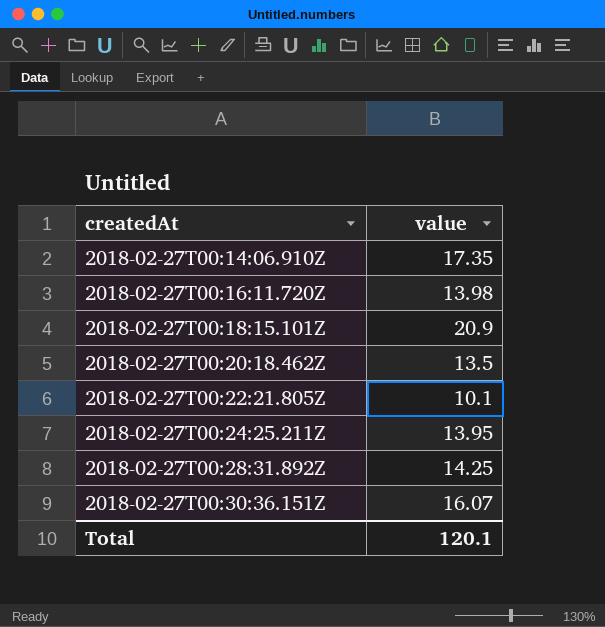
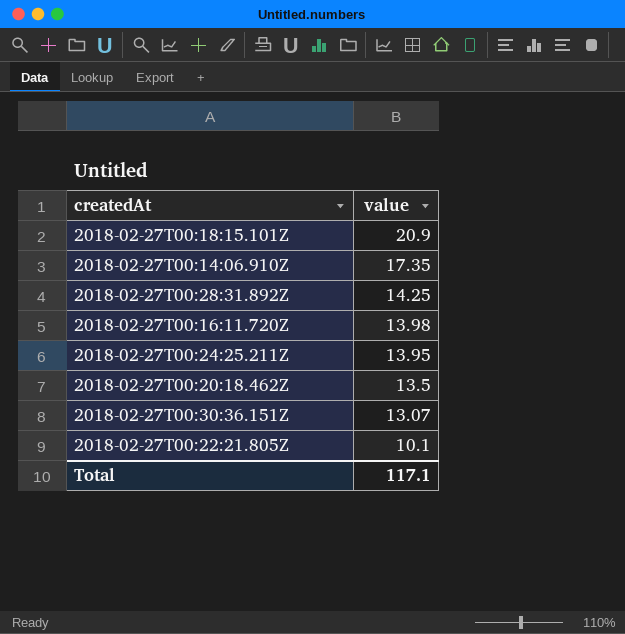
row order: createdAt ascending -> value descending
2018-02-27T00:30:36.151Z | value: 16.07 -> 13.07
Total | value: 120.1 -> 117.1

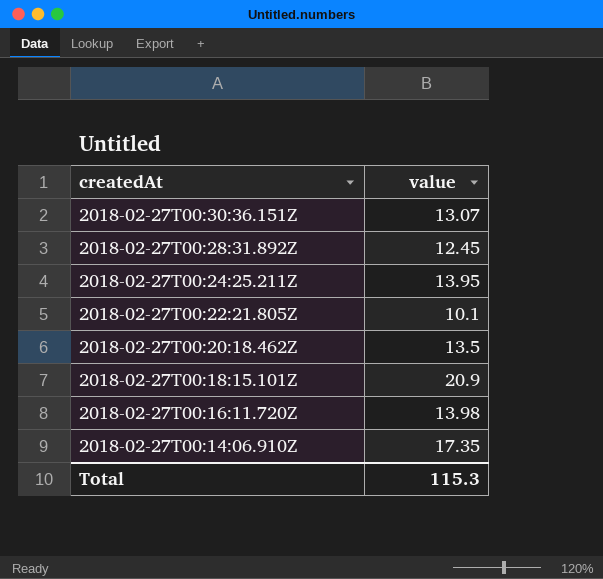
row order: value descending -> createdAt descending
2018-02-27T00:28:31.892Z | value: 14.25 -> 12.45
Total | value: 117.1 -> 115.3

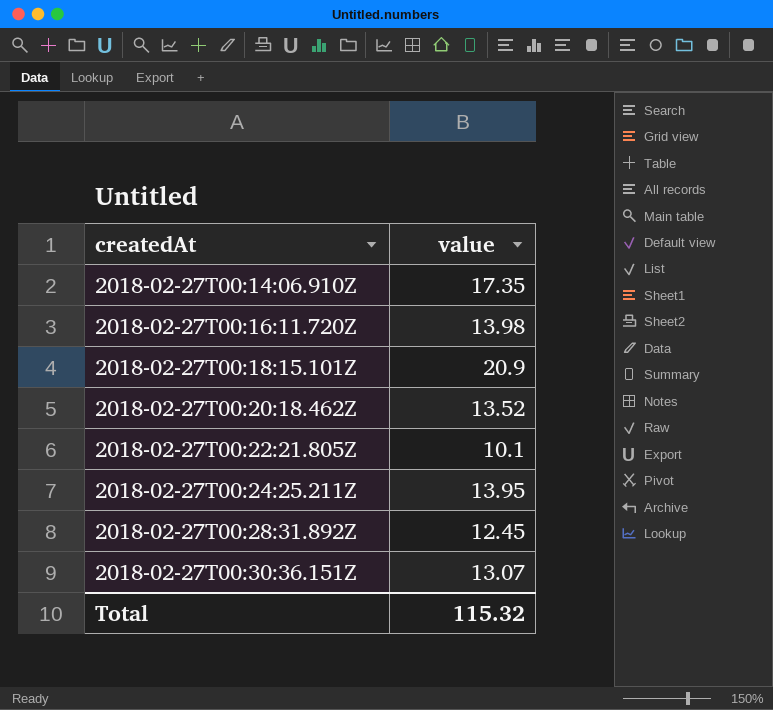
row order: createdAt descending -> createdAt ascending
2018-02-27T00:20:18.462Z | value: 13.5 -> 13.52
Total | value: 115.3 -> 115.32

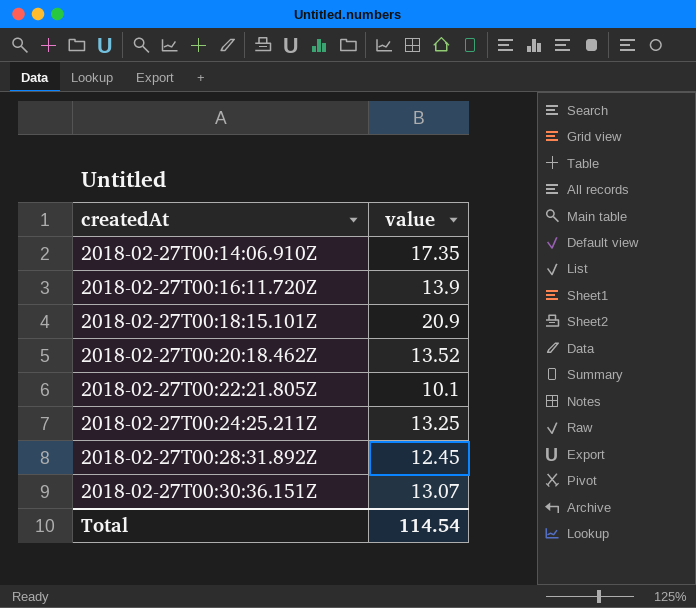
2018-02-27T00:16:11.720Z | value: 13.98 -> 13.9
2018-02-27T00:24:25.211Z | value: 13.95 -> 13.25
Total | value: 115.32 -> 114.54

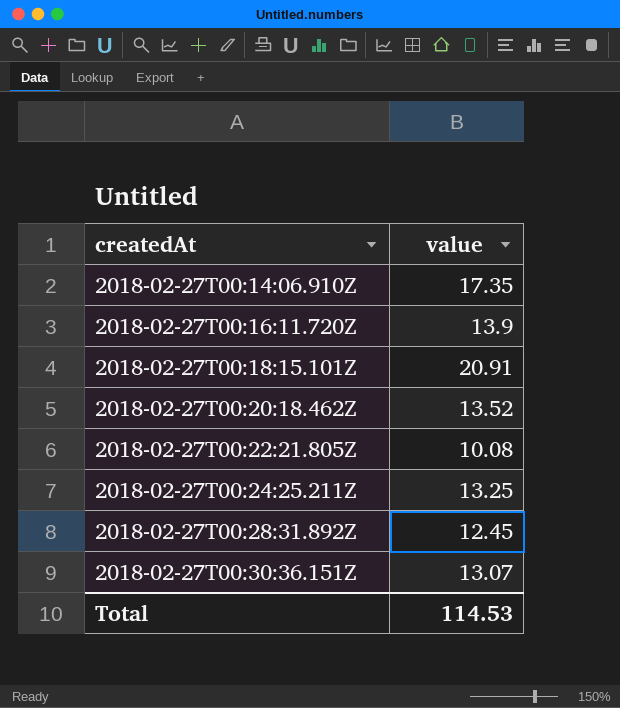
2018-02-27T00:18:15.101Z | value: 20.9 -> 20.91
2018-02-27T00:22:21.805Z | value: 10.1 -> 10.08
Total | value: 114.54 -> 114.53

